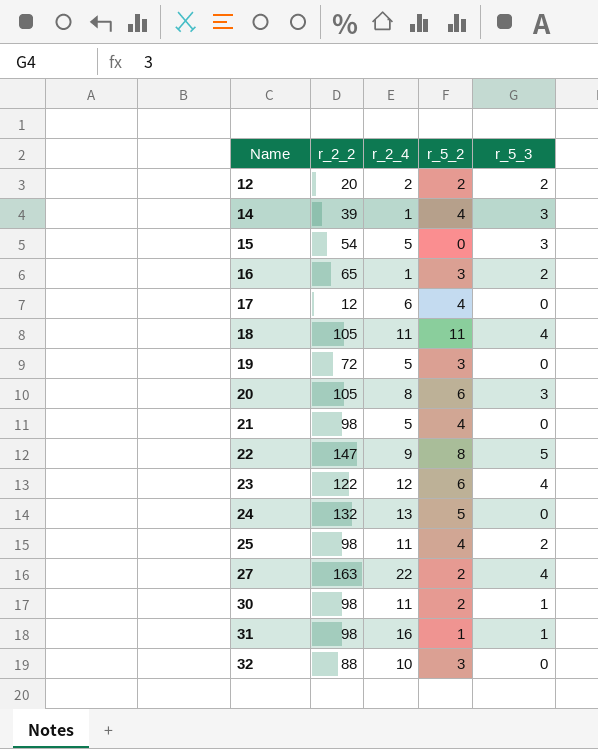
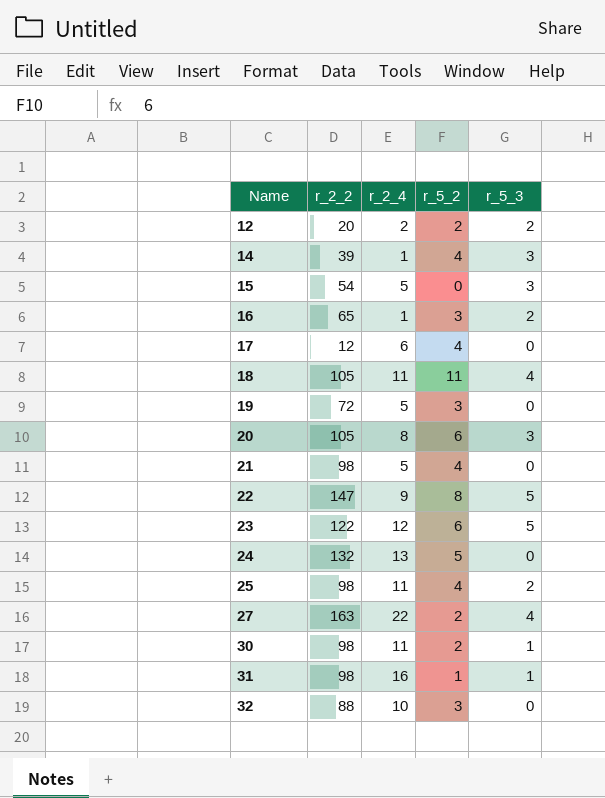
23 | r_5_3: 4 -> 5

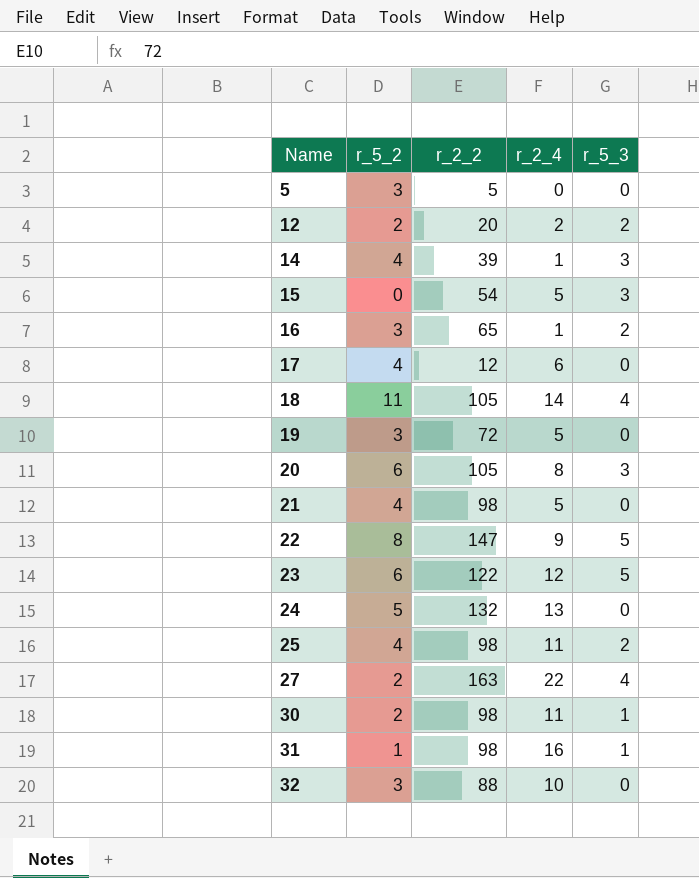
column r_5_2 | position: 4 -> 2
row 5: none -> 3 | 5 | 0 | 0
18 | r_2_4: 11 -> 14

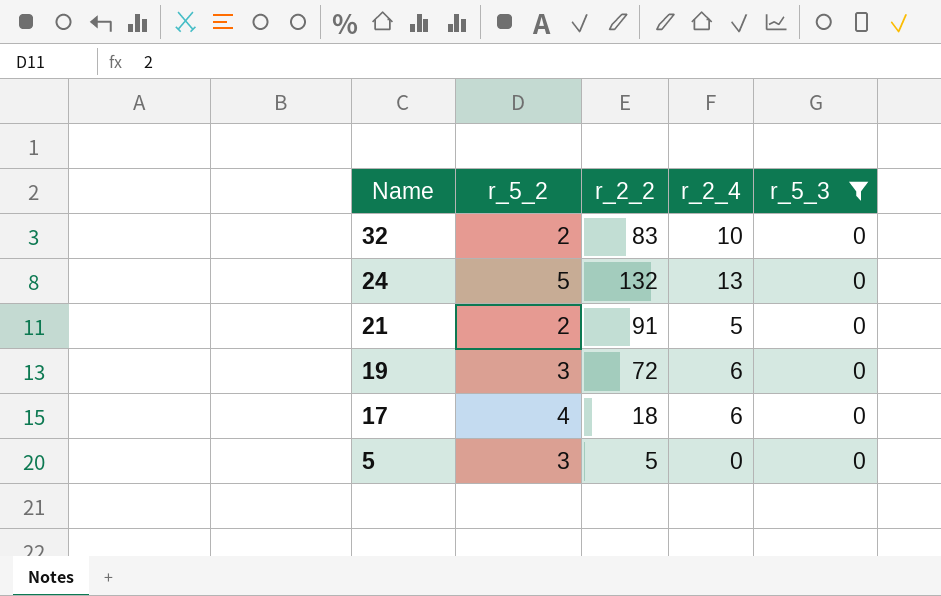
filter: none -> r_5_3 = 0
row order: Name ascending -> Name descending
32 | r_5_2: 3 -> 2
32 | r_2_2: 88 -> 83
21 | r_5_2: 4 -> 2
21 | r_2_2: 98 -> 91
19 | r_2_4: 5 -> 6
17 | r_2_2: 12 -> 18

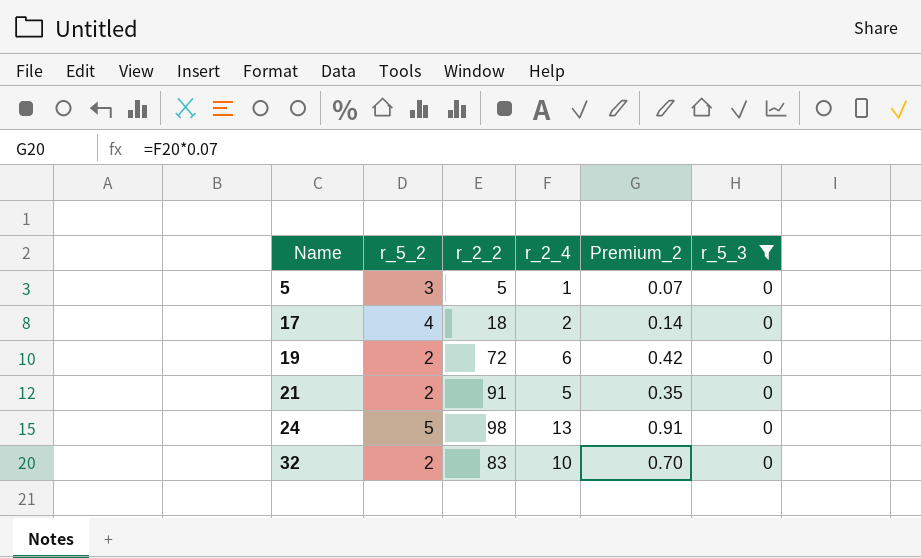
row order: Name descending -> Name ascending
column Premium_2 | formula: none -> [r_2_4] * 0.07
5 | r_2_4: 0 -> 1
17 | r_2_4: 6 -> 2
19 | r_5_2: 3 -> 2
24 | r_2_2: 132 -> 98

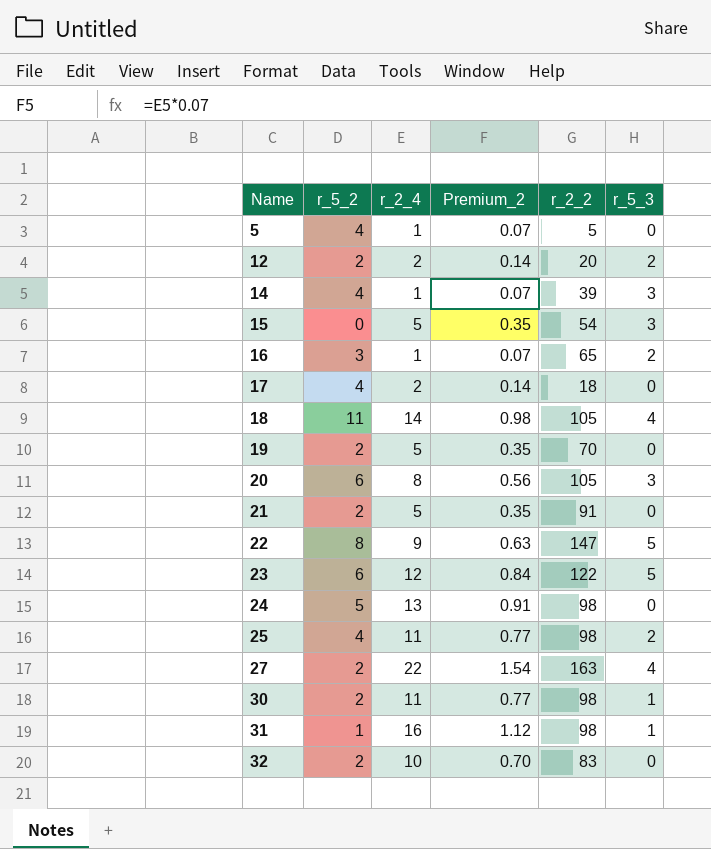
filter: r_5_3 = 0 -> none
column r_2_2 | position: 3 -> 5
5 | r_5_2: 3 -> 4
19 | r_2_4: 6 -> 5
19 | Premium_2: 0.42 -> 0.35
19 | r_2_2: 72 -> 70

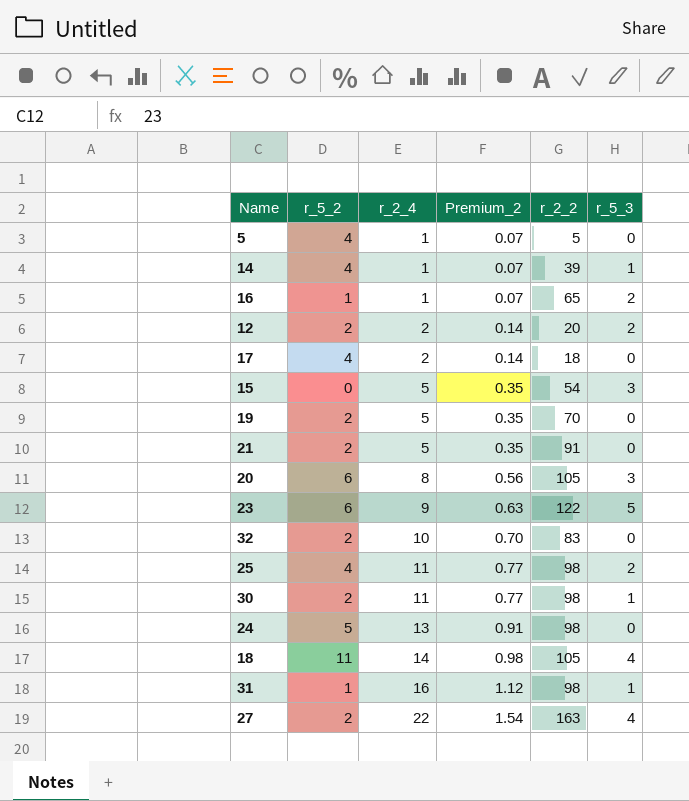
row order: Name ascending -> r_2_4 ascending
row 22: 8 | 9 | 0.63 | 147 | 5 -> none
14 | r_5_3: 3 -> 1
16 | r_5_2: 3 -> 1
23 | r_2_4: 12 -> 9
23 | Premium_2: 0.84 -> 0.63

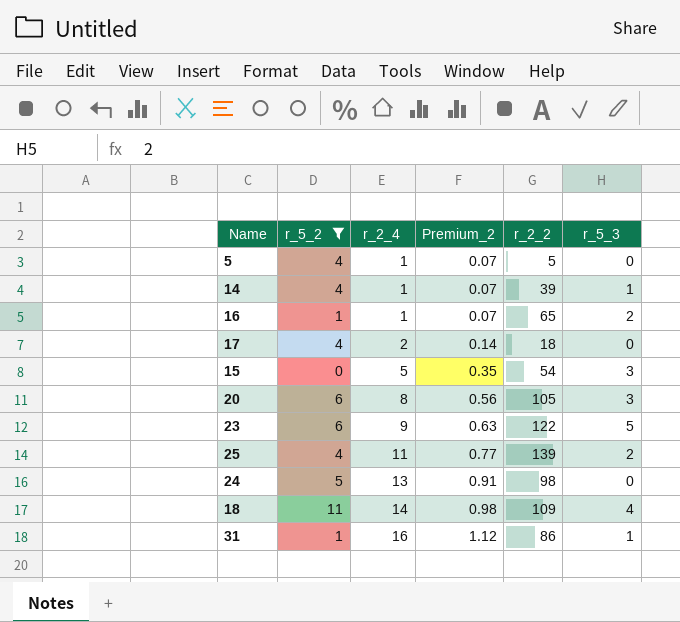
filter: none -> r_5_2 != 2
25 | r_2_2: 98 -> 139
18 | r_2_2: 105 -> 109
31 | r_2_2: 98 -> 86

